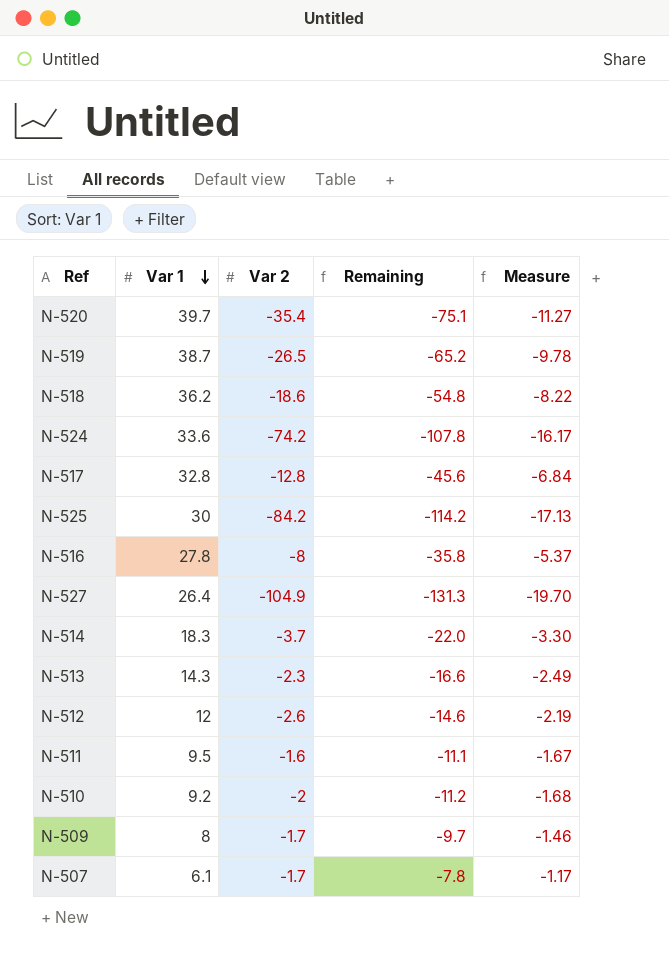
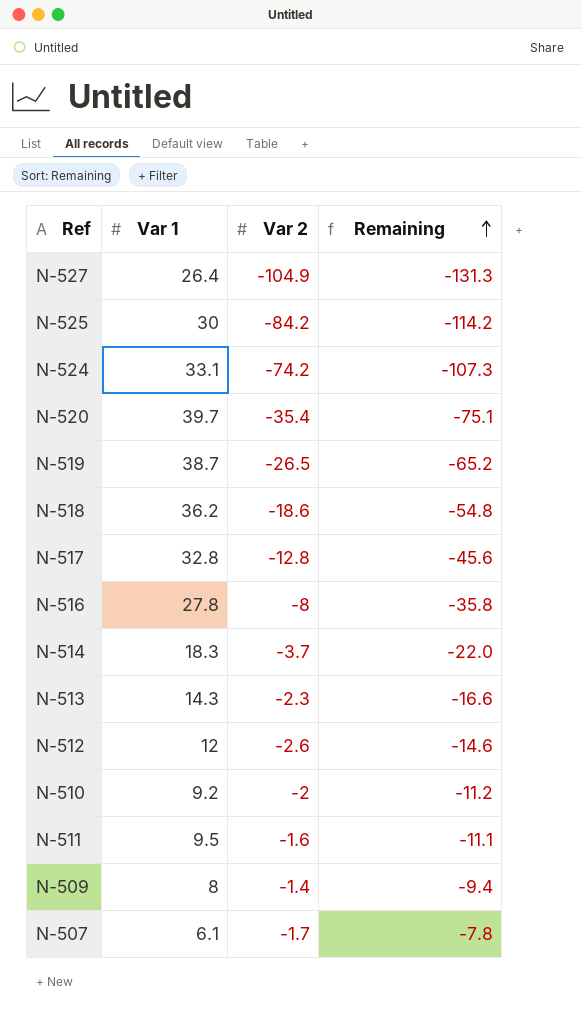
row order: Var 1 descending -> Remaining ascending
column Measure | formula: [Remaining] * 0.15 -> none
N-524 | Var 1: 33.6 -> 33.1
N-524 | Remaining: -107.8 -> -107.3
N-509 | Var 2: -1.7 -> -1.4
N-509 | Remaining: -9.7 -> -9.4

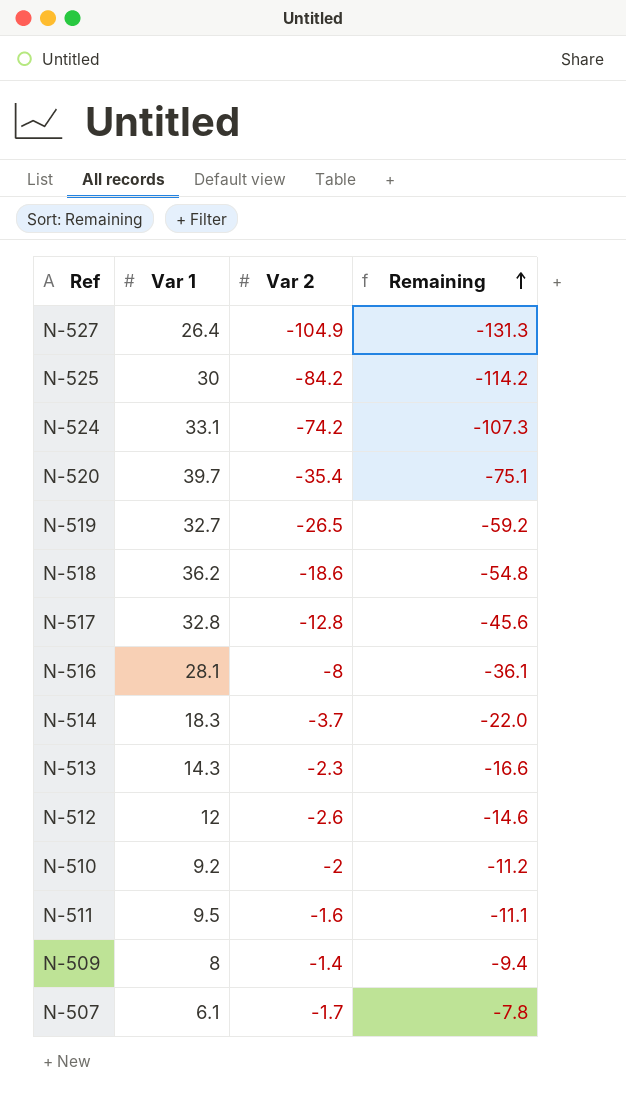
N-519 | Var 1: 38.7 -> 32.7
N-519 | Remaining: -65.2 -> -59.2
N-516 | Var 1: 27.8 -> 28.1
N-516 | Remaining: -35.8 -> -36.1

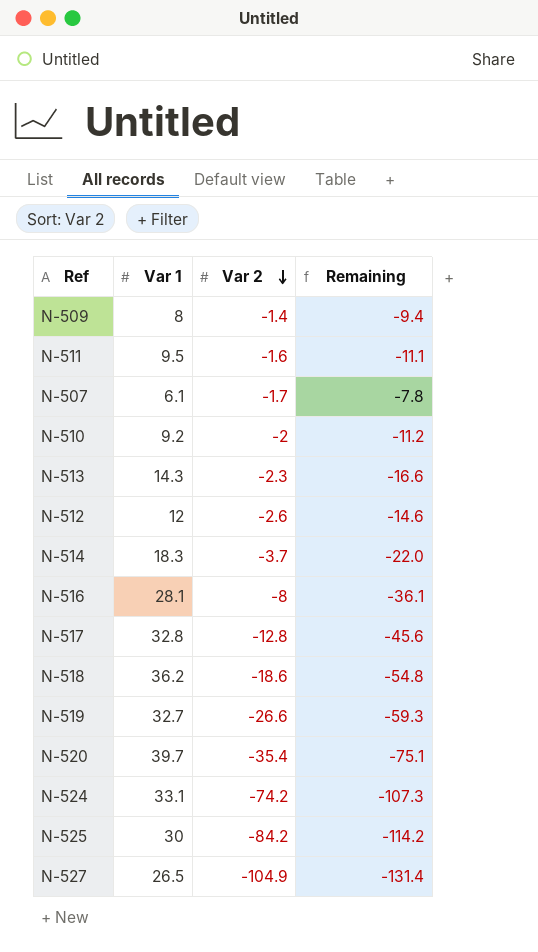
row order: Remaining ascending -> Var 2 descending
N-519 | Var 2: -26.5 -> -26.6
N-519 | Remaining: -59.2 -> -59.3
N-527 | Var 1: 26.4 -> 26.5
N-527 | Remaining: -131.3 -> -131.4

